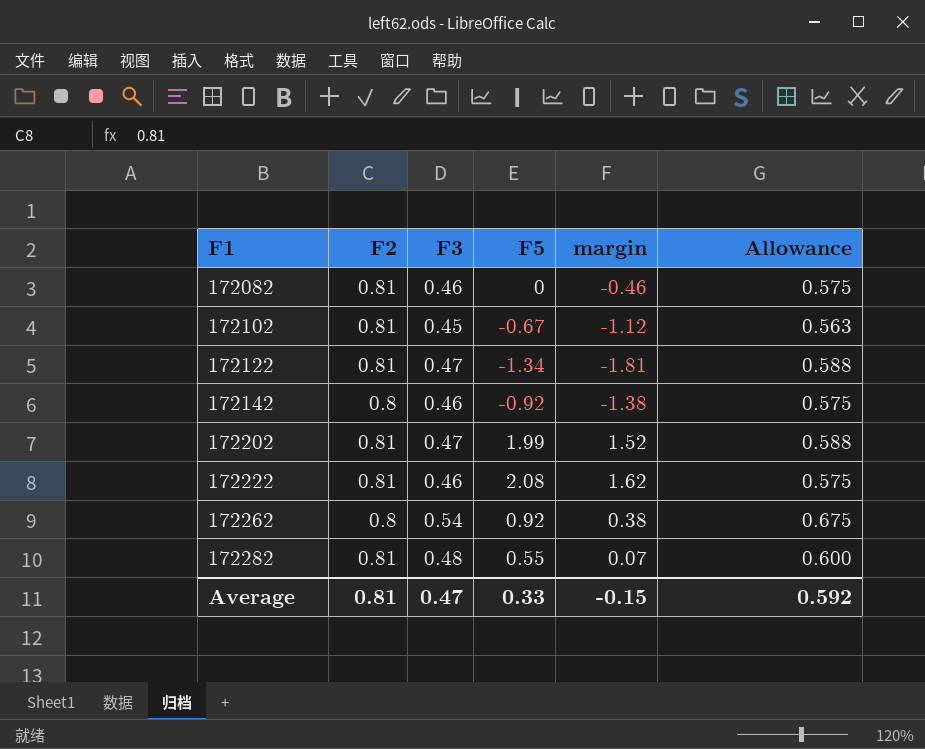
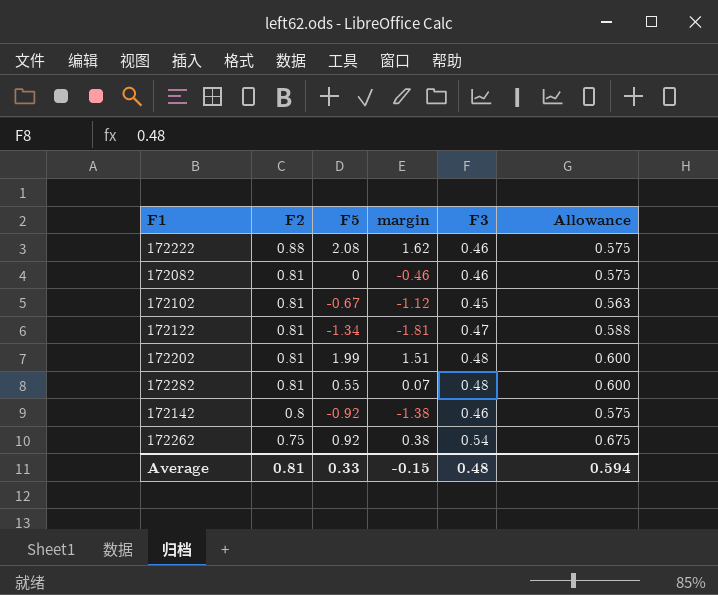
row order: F1 ascending -> F2 descending
column F3 | position: 3 -> 5
172222 | F2: 0.81 -> 0.88
172202 | margin: 1.52 -> 1.51
172202 | F3: 0.47 -> 0.48
172202 | Allowance: 0.588 -> 0.600
172262 | F2: 0.8 -> 0.75
Average | F3: 0.47 -> 0.48
Average | Allowance: 0.592 -> 0.594

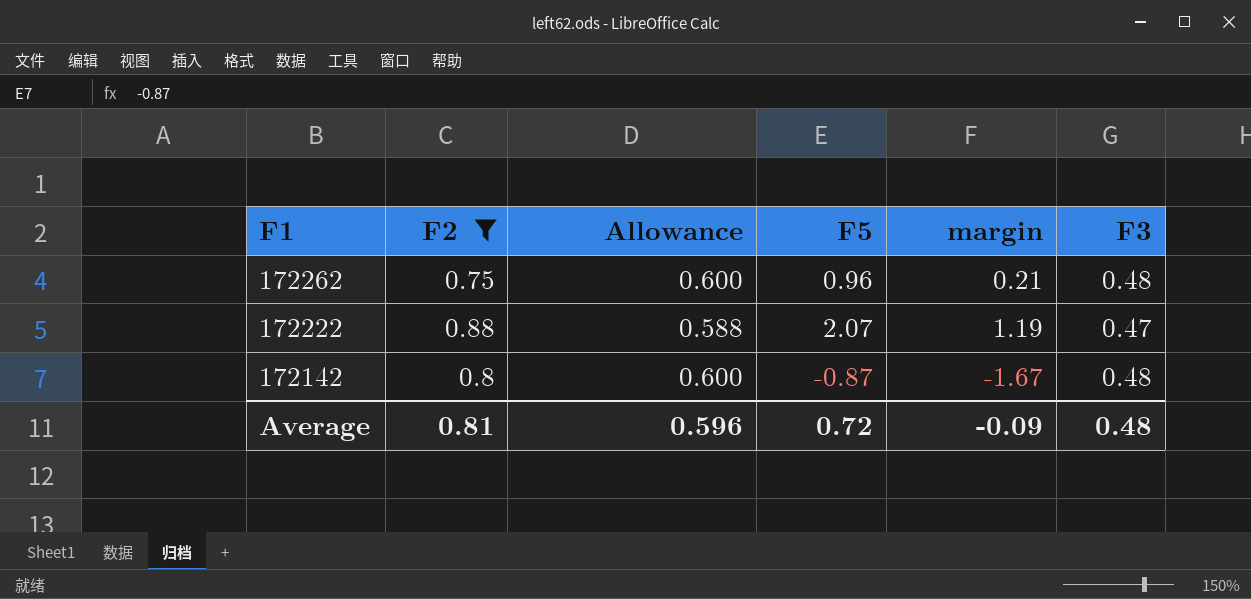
filter: none -> F2 != 0.81
row order: F2 descending -> F1 descending
column Allowance | position: 6 -> 3
column margin | formula: [F5] - [F3] -> [F5] - [F2]
172262 | Allowance: 0.675 -> 0.600
172262 | F5: 0.92 -> 0.96
172262 | F3: 0.54 -> 0.48
172222 | Allowance: 0.575 -> 0.588
172222 | F5: 2.08 -> 2.07
172222 | F3: 0.46 -> 0.47
172142 | Allowance: 0.575 -> 0.600
172142 | F5: -0.92 -> -0.87
172142 | F3: 0.46 -> 0.48
Average | Allowance: 0.594 -> 0.596
Average | F5: 0.33 -> 0.72
Average | margin: -0.15 -> -0.09

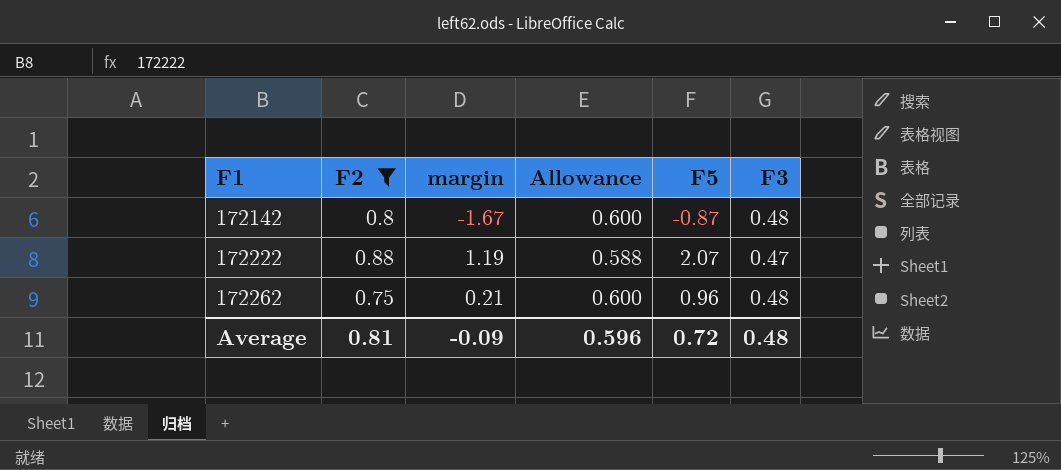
row order: F1 descending -> F1 ascending
column margin | position: 5 -> 3

